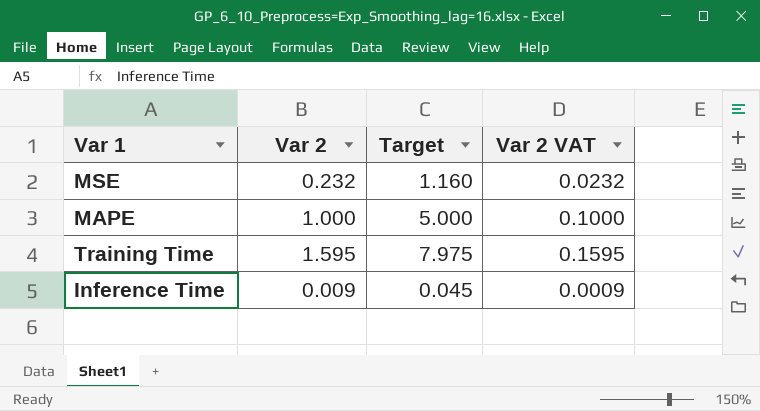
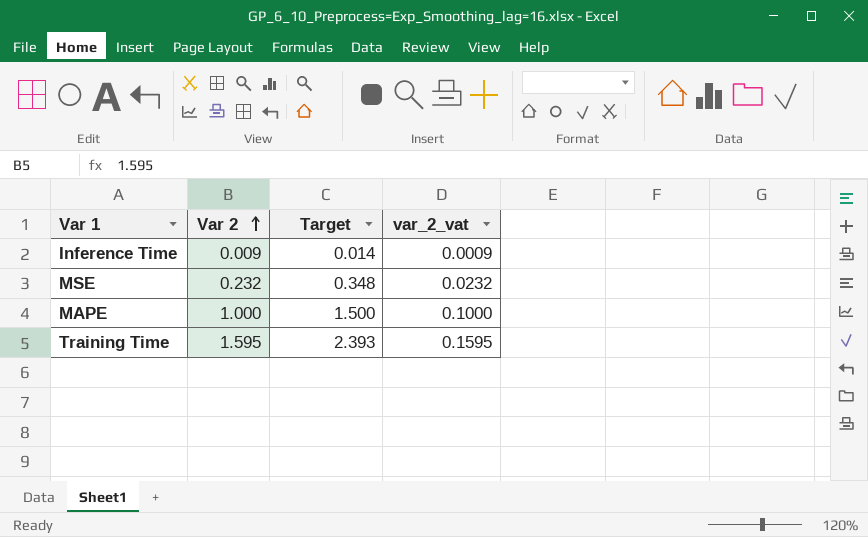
row order: none -> Var 2 ascending
column Target | formula: [Var 2] * 5 -> [Var 2] * 1.5
column name: Var 2 VAT -> var_2_vat

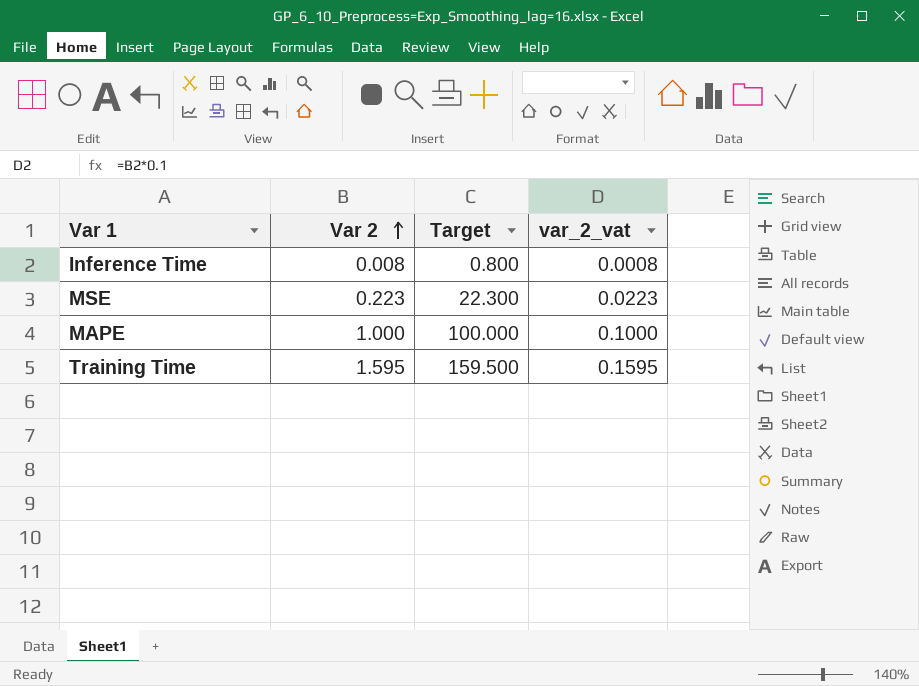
column Target | formula: [Var 2] * 1.5 -> [Var 2] * 100
Inference Time | Var 2: 0.009 -> 0.008
Inference Time | var_2_vat: 0.0009 -> 0.0008
MSE | Var 2: 0.232 -> 0.223
MSE | var_2_vat: 0.0232 -> 0.0223

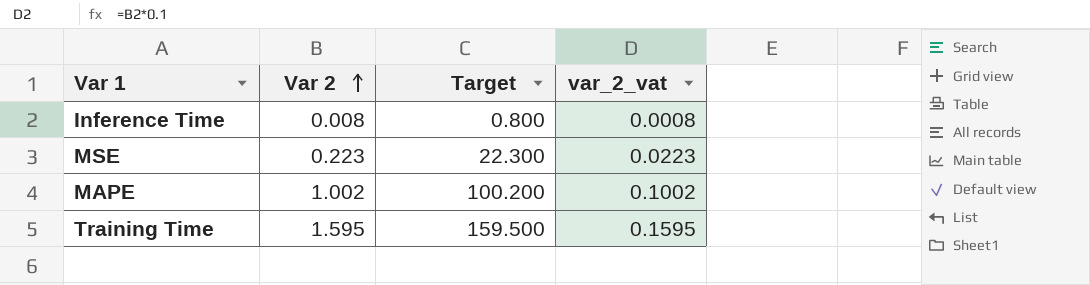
MAPE | Var 2: 1.000 -> 1.002
MAPE | Target: 100.000 -> 100.200
MAPE | var_2_vat: 0.1000 -> 0.1002

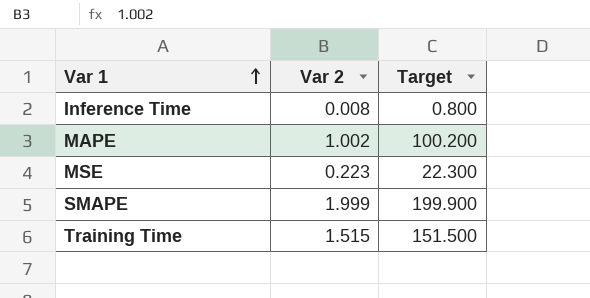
row order: Var 2 ascending -> Var 1 ascending
column var_2_vat | formula: [Var 2] * 0.1 -> none
row SMAPE: none -> 1.999 | 199.900
Training Time | Var 2: 1.595 -> 1.515
Training Time | Target: 159.500 -> 151.500

